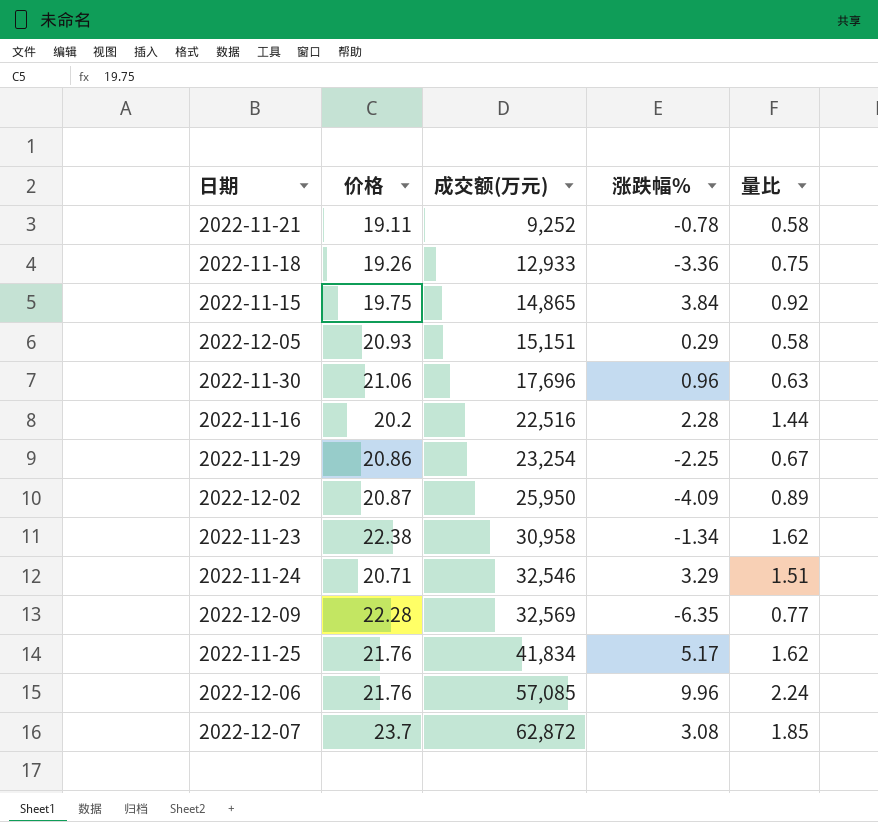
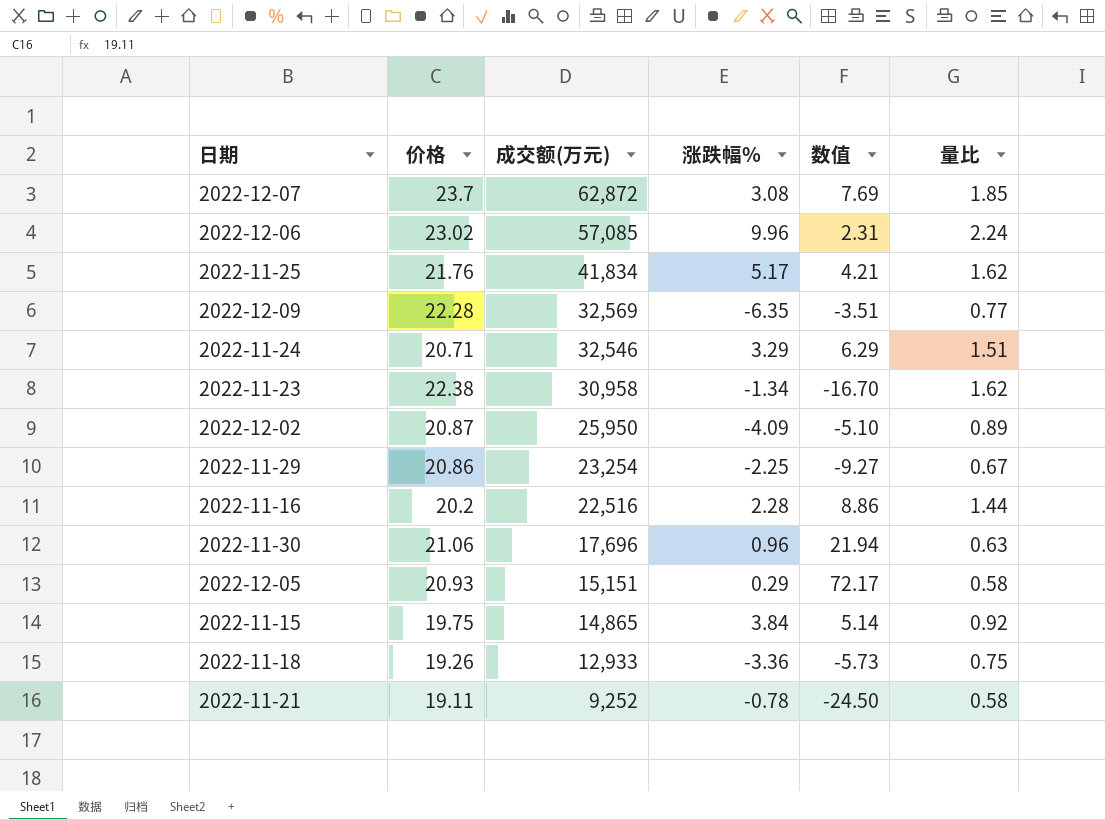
row order: 成交额(万元) ascending -> 成交额(万元) descending
column 数值 | formula: none -> [价格] / [涨跌幅%]
2022-12-06 | 价格: 21.76 -> 23.02

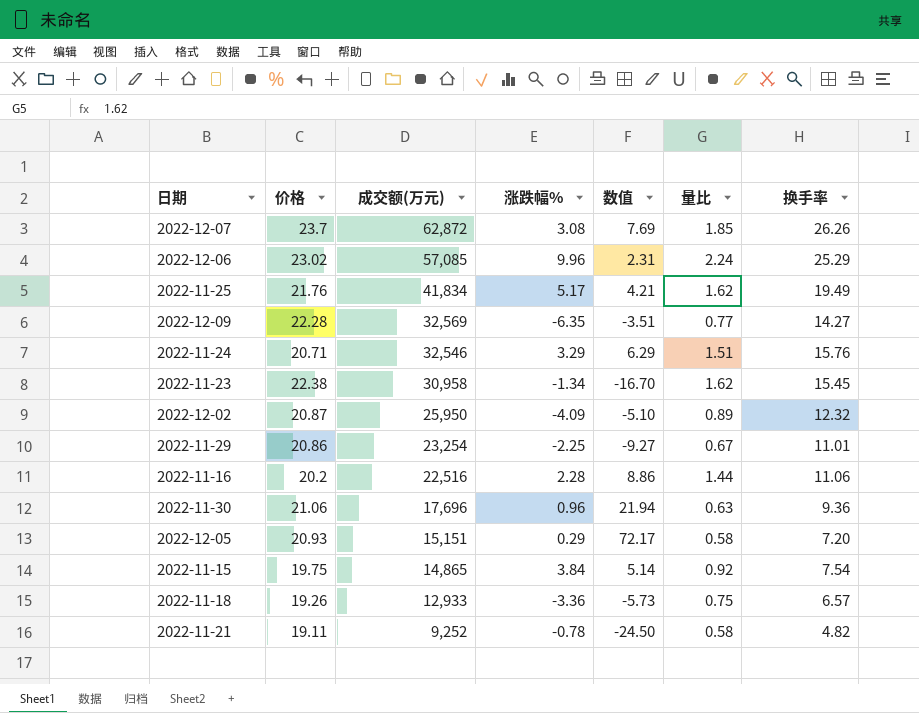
column 换手率 | position: none -> 7

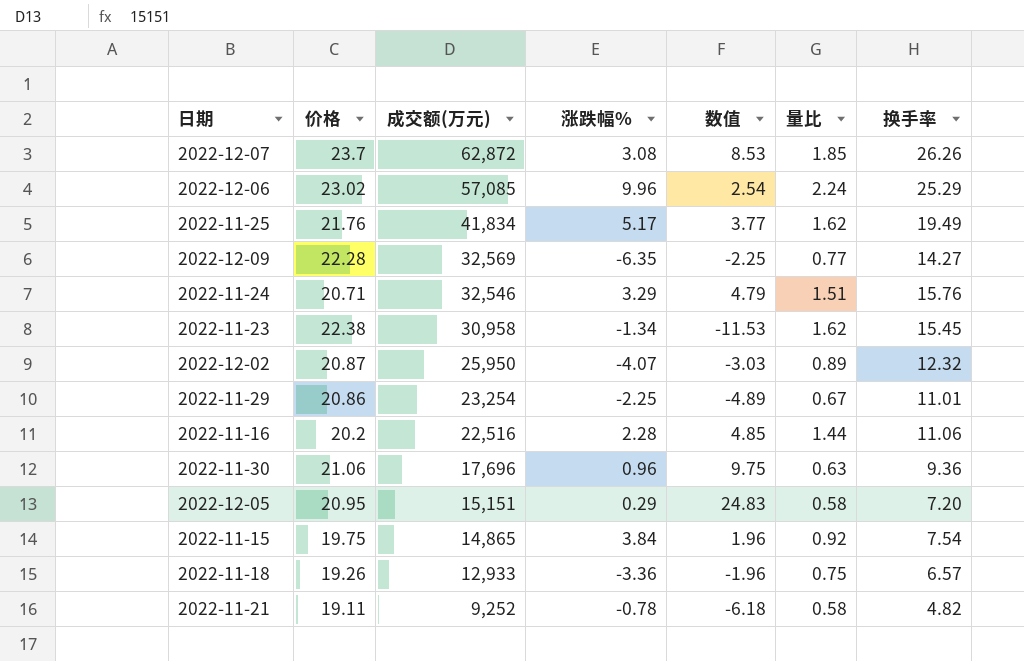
column 数值 | formula: [价格] / [涨跌幅%] -> [换手率] / [涨跌幅%]
2022-12-02 | 涨跌幅%: -4.09 -> -4.07
2022-12-05 | 价格: 20.93 -> 20.95

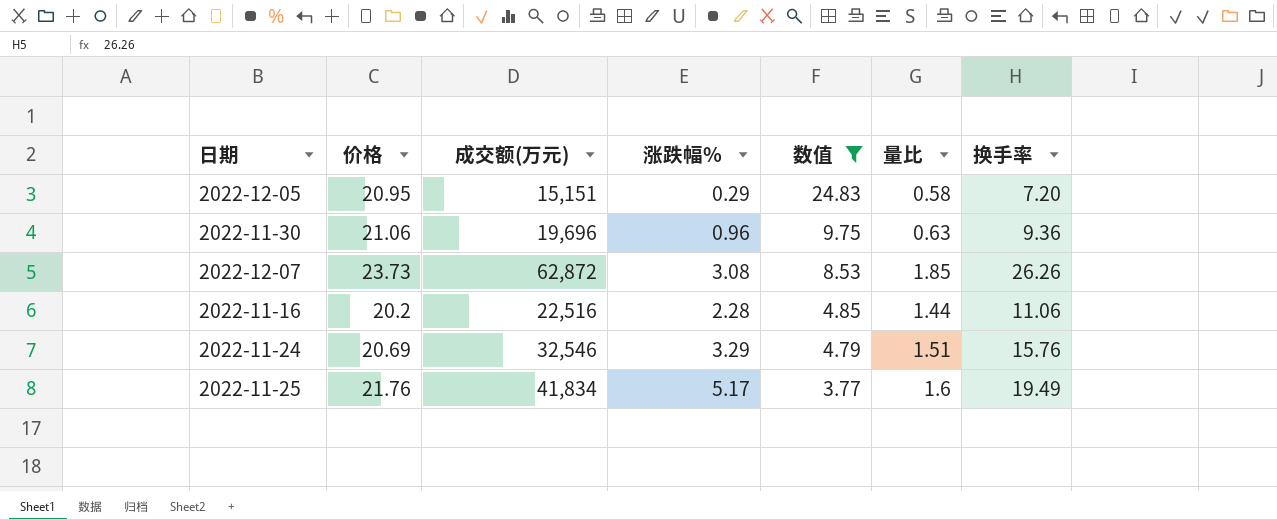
filter: none -> 数值 >= 3.77
row order: 成交额(万元) descending -> 数值 descending
2022-11-30 | 成交额(万元): 17,696 -> 19,696
2022-12-07 | 价格: 23.7 -> 23.73
2022-11-24 | 价格: 20.71 -> 20.69
2022-11-25 | 量比: 1.62 -> 1.6

